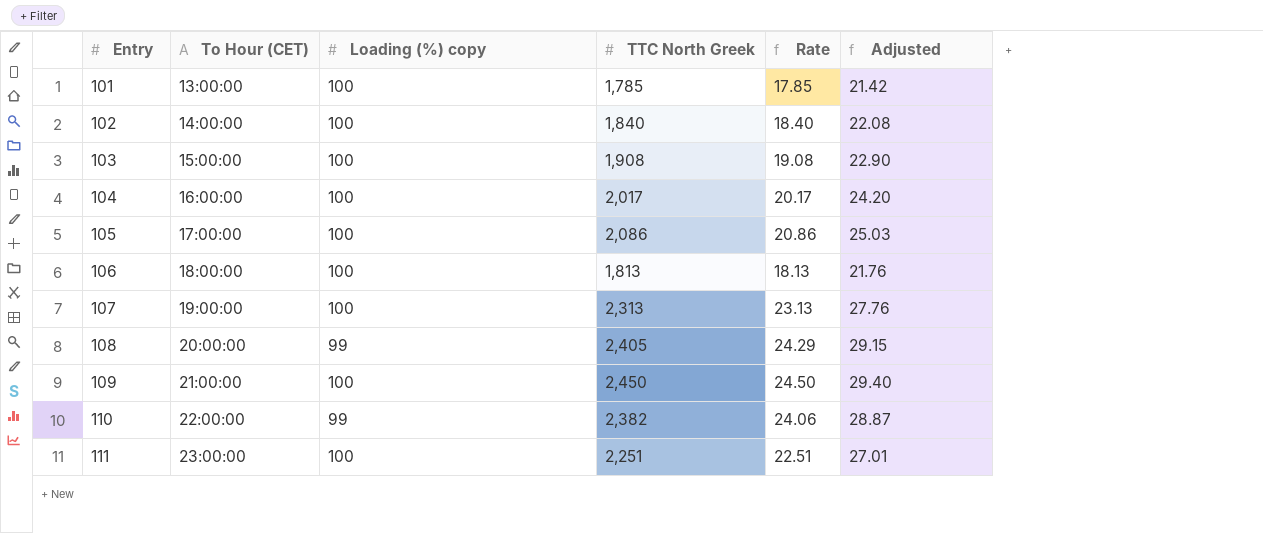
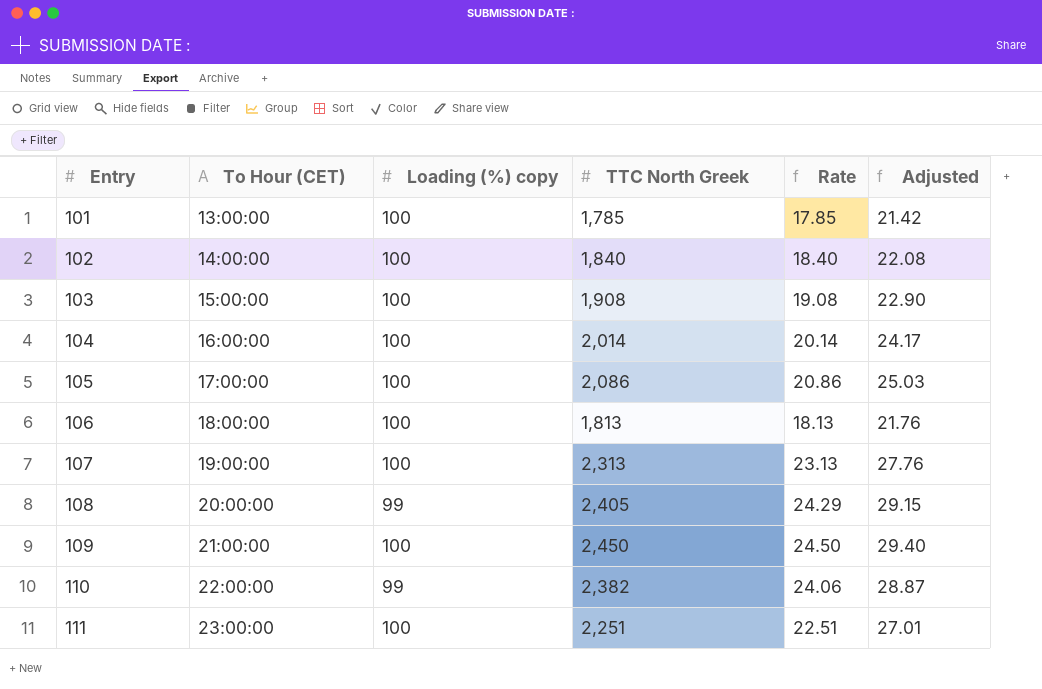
104 | TTC North Greek: 2,017 -> 2,014
104 | Rate: 20.17 -> 20.14
104 | Adjusted: 24.20 -> 24.17

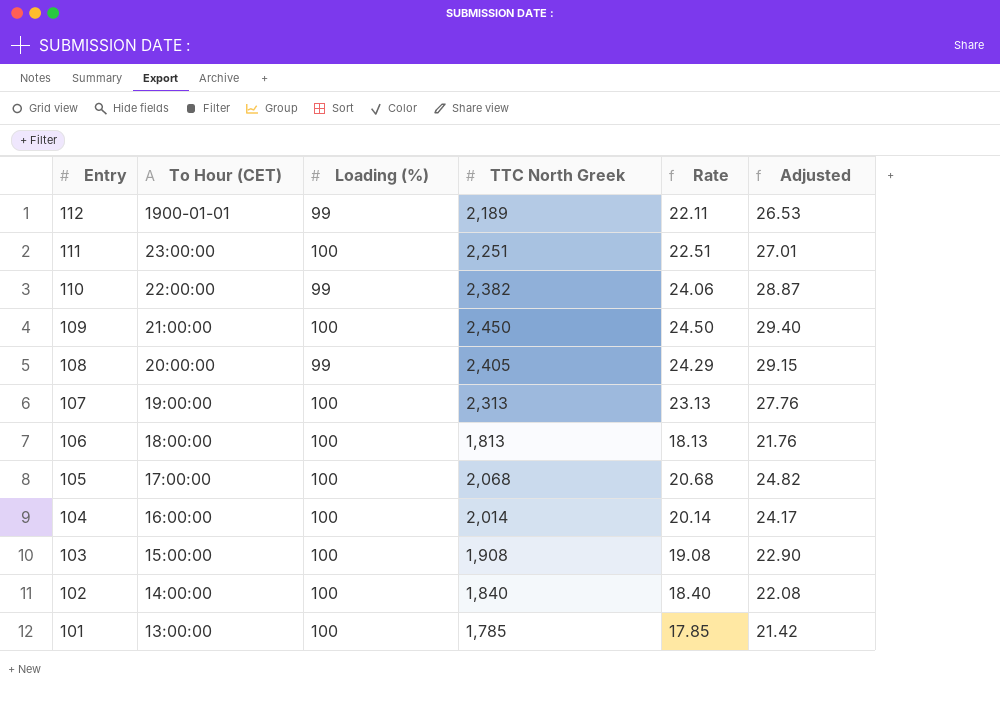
row order: Entry ascending -> Entry descending
column name: Loading (%) copy -> Loading (%)
row 112: none -> 1900-01-01 | 99 | 2,189 | 22.11 | 26.53
105 | TTC North Greek: 2,086 -> 2,068
105 | Rate: 20.86 -> 20.68
105 | Adjusted: 25.03 -> 24.82

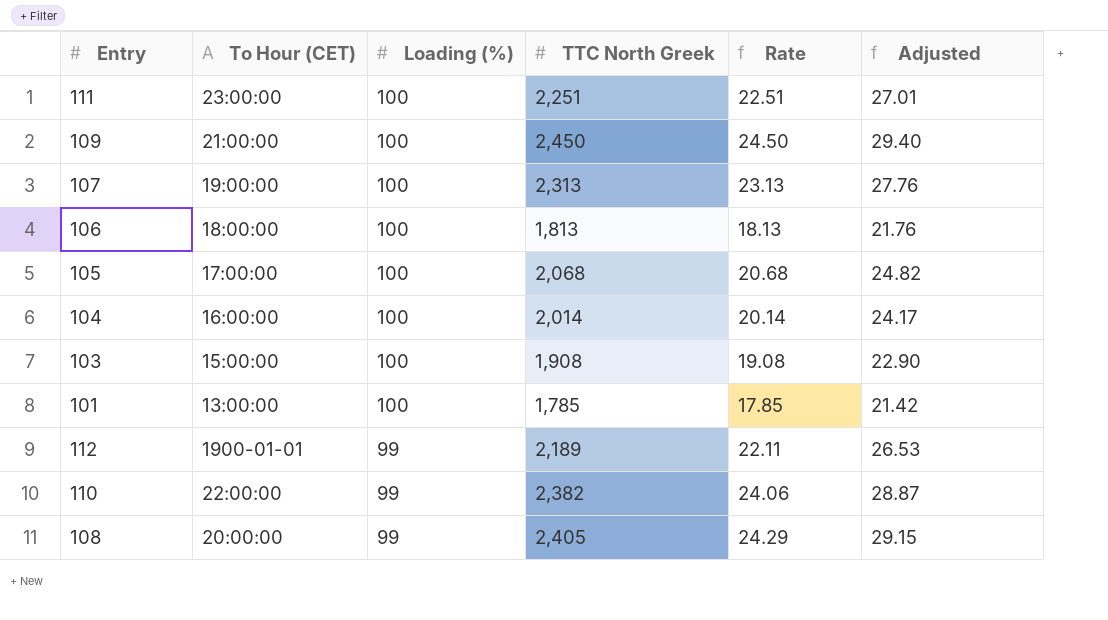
row order: Entry descending -> Loading (%) descending
row 102: 14:00:00 | 100 | 1,840 | 18.40 | 22.08 -> none

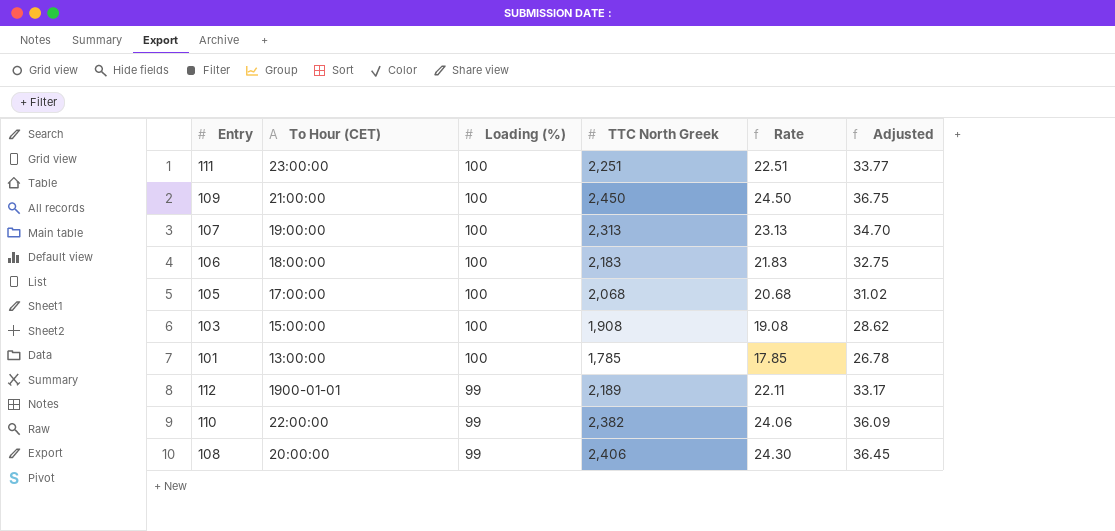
column Adjusted | formula: [Rate] * 1.2 -> [Rate] * 1.5
row 104: 16:00:00 | 100 | 2,014 | 20.14 | 24.17 -> none
106 | TTC North Greek: 1,813 -> 2,183
106 | Rate: 18.13 -> 21.83
108 | TTC North Greek: 2,405 -> 2,406
108 | Rate: 24.29 -> 24.30

